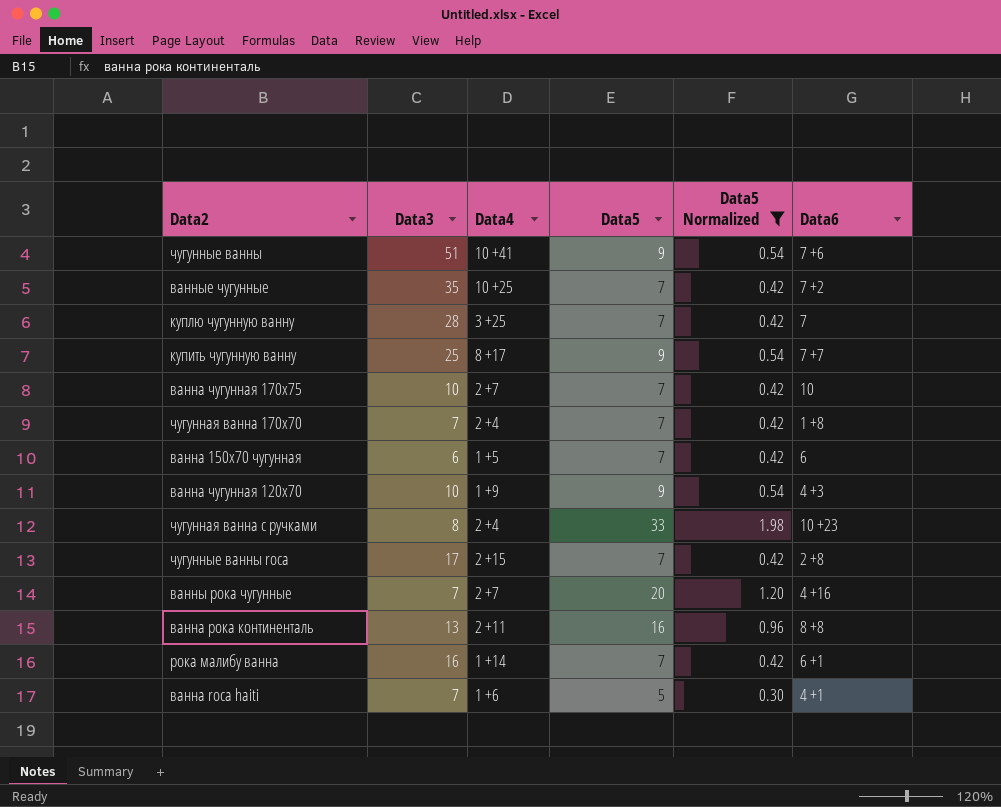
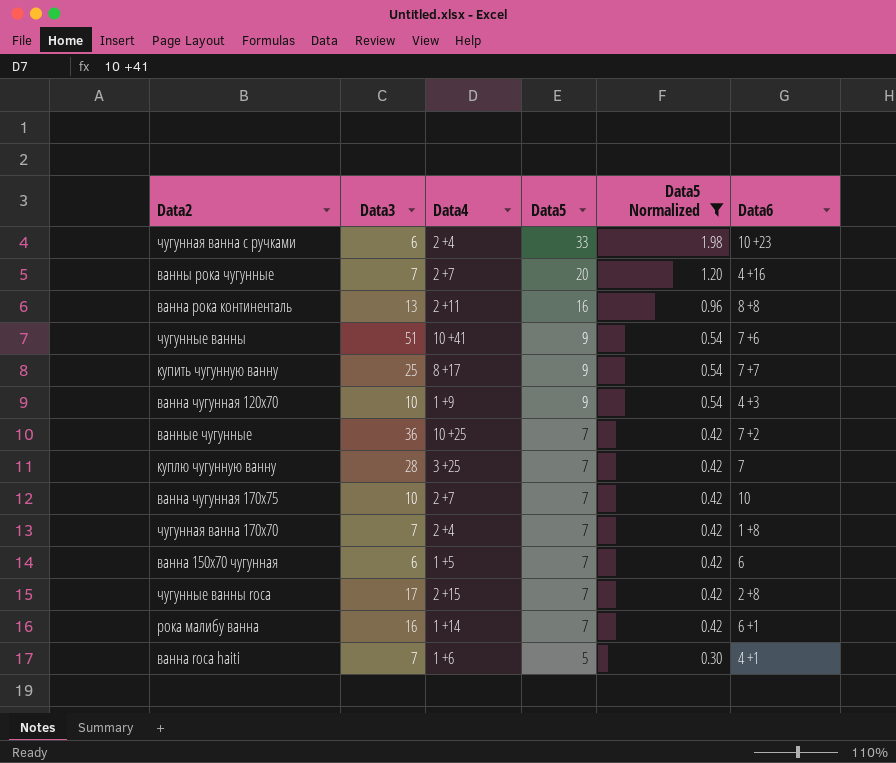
row order: none -> Data5 descending
чугунная ванна с ручками | Data3: 8 -> 6
ванные чугунные | Data3: 35 -> 36

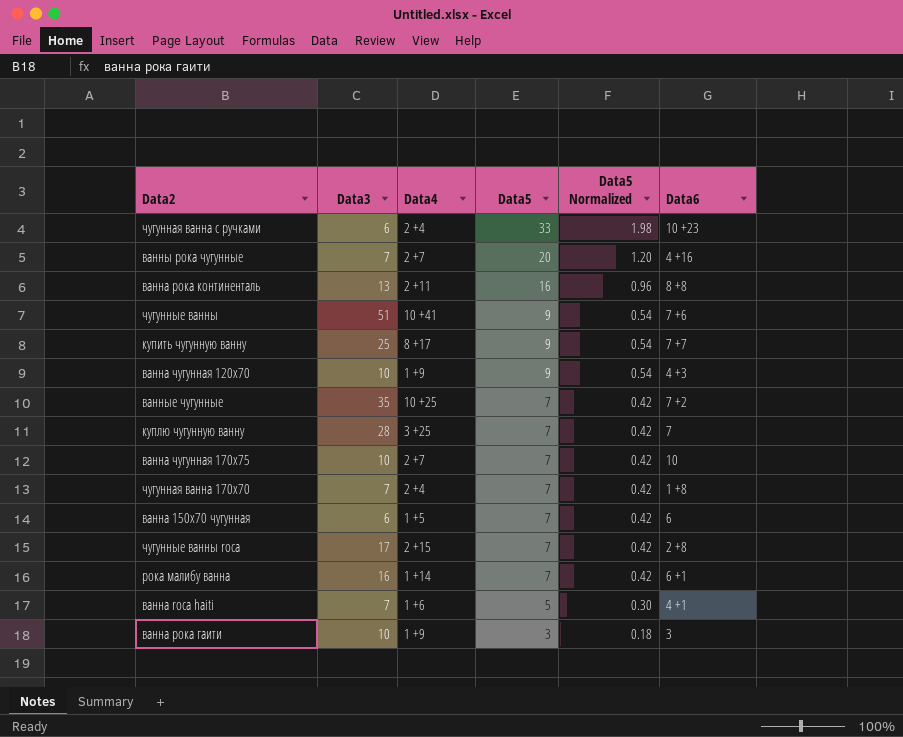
filter: Data5 Normalized != 0.18 -> none
ванные чугунные | Data3: 36 -> 35

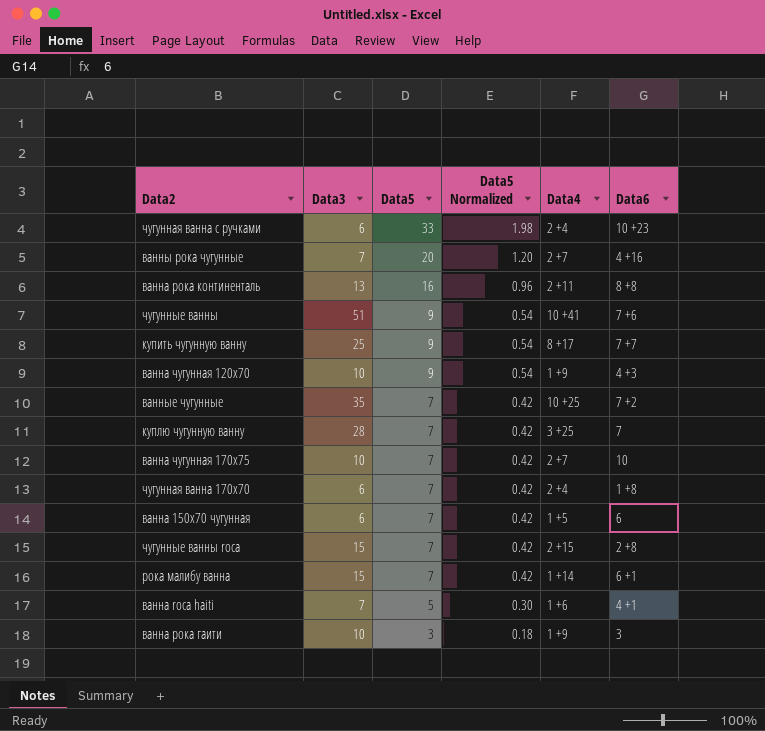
column Data4 | position: 3 -> 5
чугунная ванна 170х70 | Data3: 7 -> 6
чугунные ванны roca | Data3: 17 -> 15
рока малибу ванна | Data3: 16 -> 15

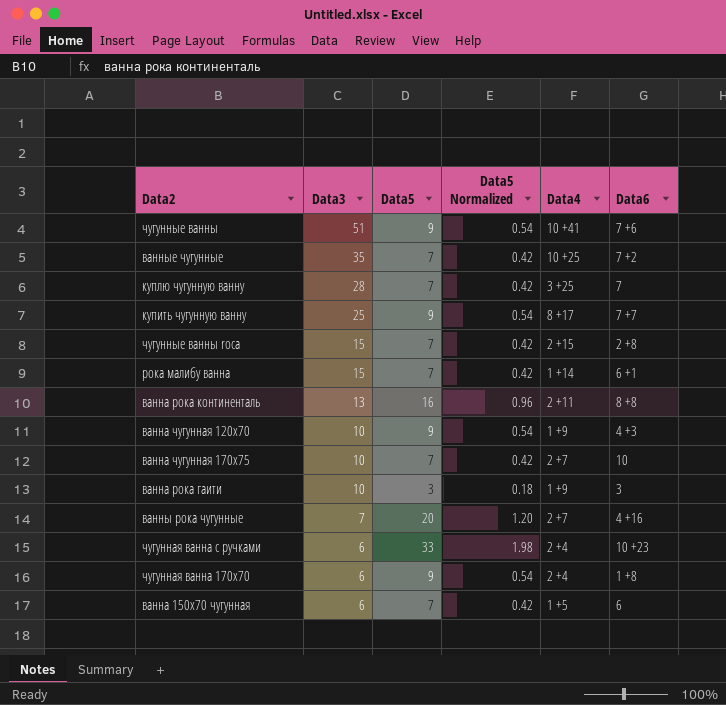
row order: Data5 descending -> Data3 descending
row ванна roca haiti: 7 | 5 | 0.30 | 1 +6 | 4 +1 -> none
чугунная ванна 170х70 | Data5: 7 -> 9
чугунная ванна 170х70 | Data5 Normalized: 0.42 -> 0.54

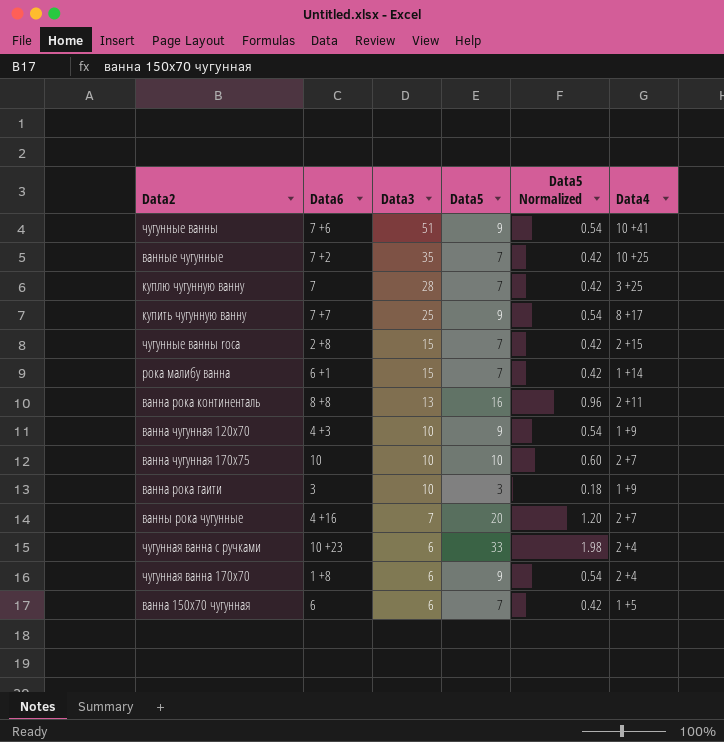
column Data6 | position: 6 -> 2
ванна чугунная 170х75 | Data5: 7 -> 10
ванна чугунная 170х75 | Data5 Normalized: 0.42 -> 0.60

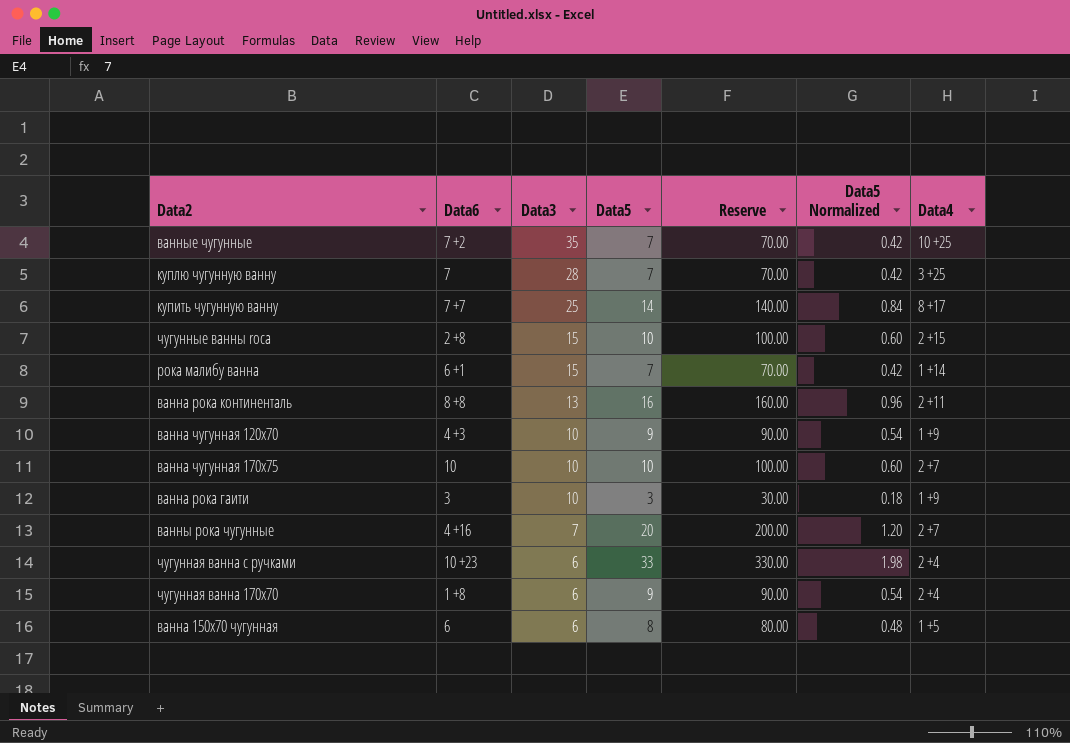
column Reserve | formula: none -> [Data5] * 10
row чугунные ванны: 7 +6 | 51 | 9 | 0.54 | 10 +41 -> none
купить чугунную ванну | Data5: 9 -> 14
купить чугунную ванну | Data5 Normalized: 0.54 -> 0.84
чугунные ванны roca | Data5: 7 -> 10
чугунные ванны roca | Data5 Normalized: 0.42 -> 0.60
ванна 150х70 чугунная | Data5: 7 -> 8
ванна 150х70 чугунная | Data5 Normalized: 0.42 -> 0.48

